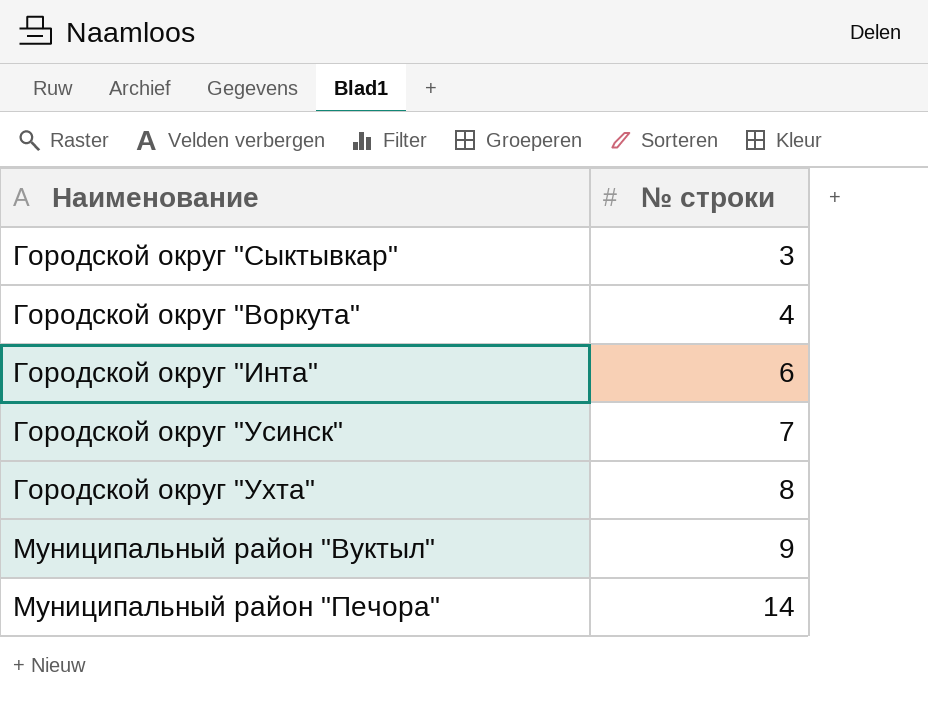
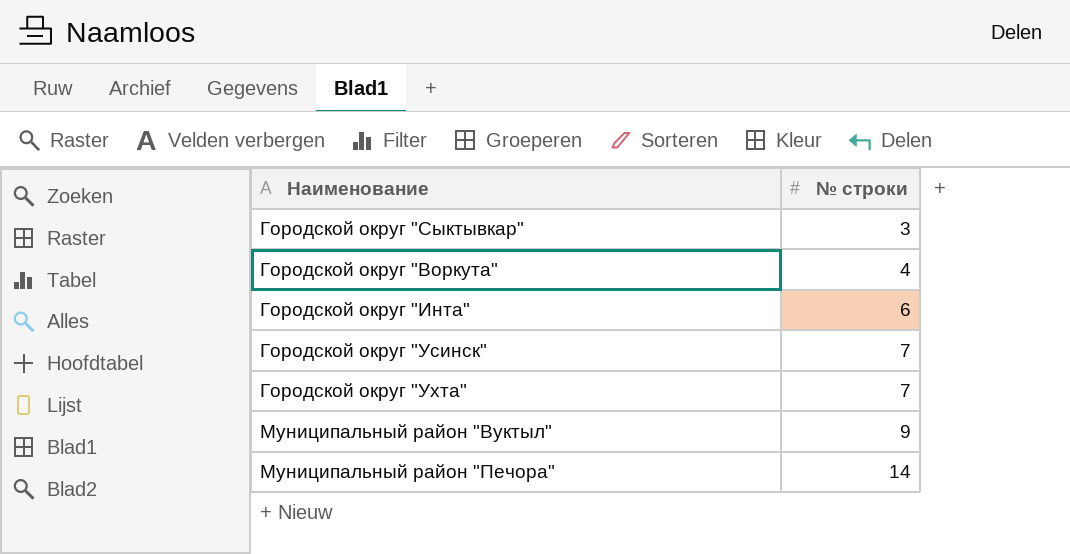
Городской округ "Ухта" | № строки: 8 -> 7

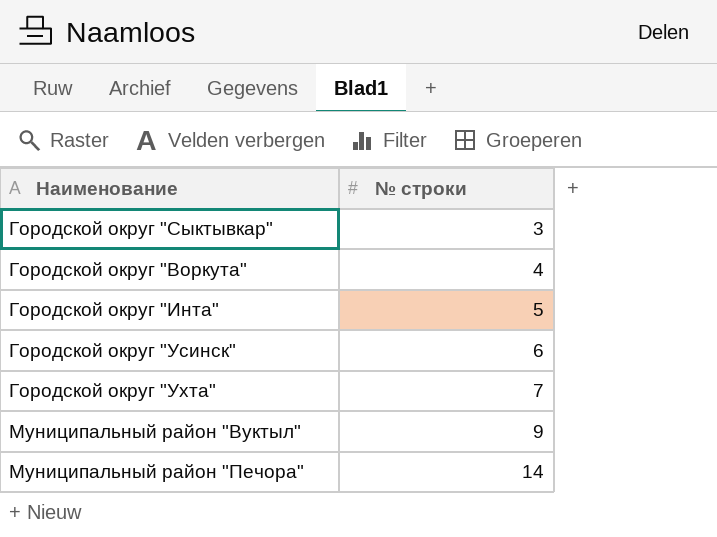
Городской округ "Инта" | № строки: 6 -> 5
Городской округ "Усинск" | № строки: 7 -> 6

